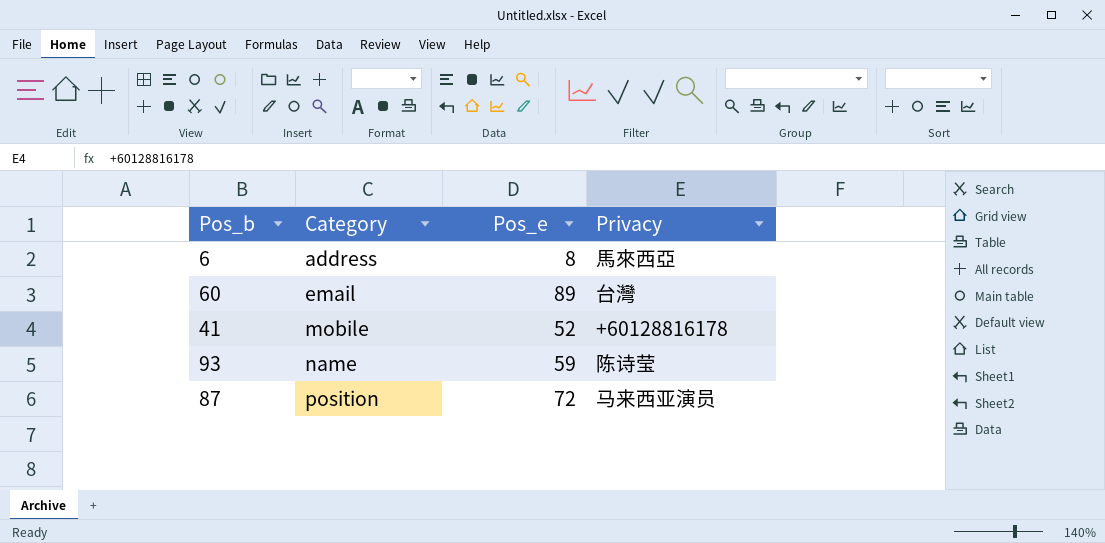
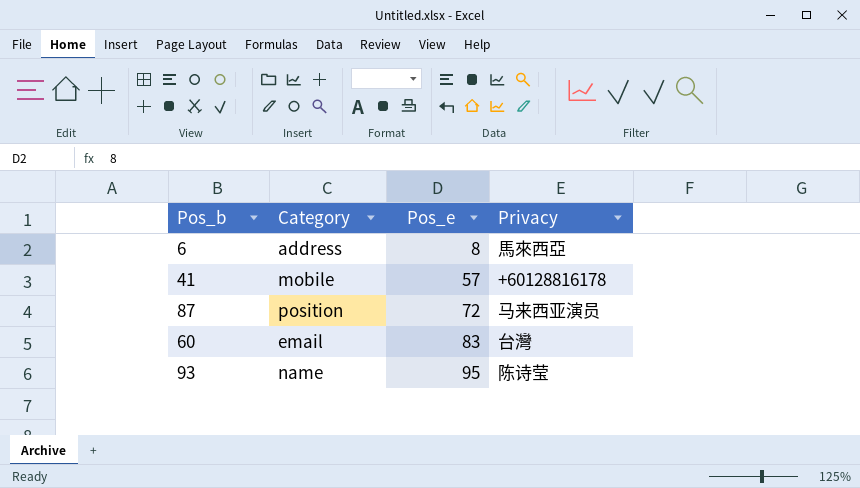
row order: Category ascending -> Pos_e ascending
41 | Pos_e: 52 -> 57
60 | Pos_e: 89 -> 83
93 | Pos_e: 59 -> 95

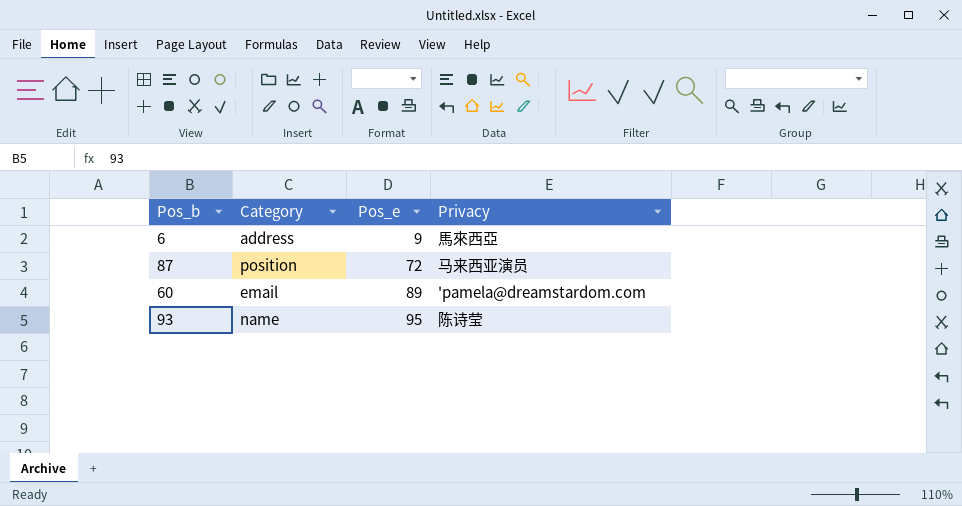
row 41: mobile | 57 | +60128816178 -> none
6 | Pos_e: 8 -> 9
60 | Pos_e: 83 -> 89
60 | Privacy: 台灣 -> 'pamela@dreamstardom.com

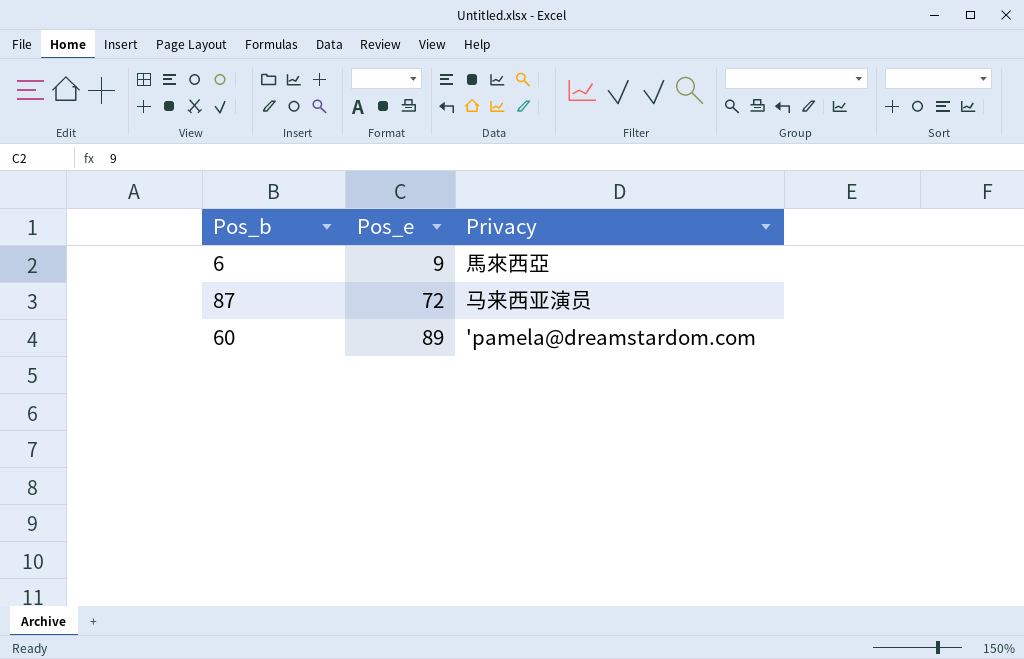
column Category | position: 2 -> none
row 93: name | 95 | 陈诗莹 -> none

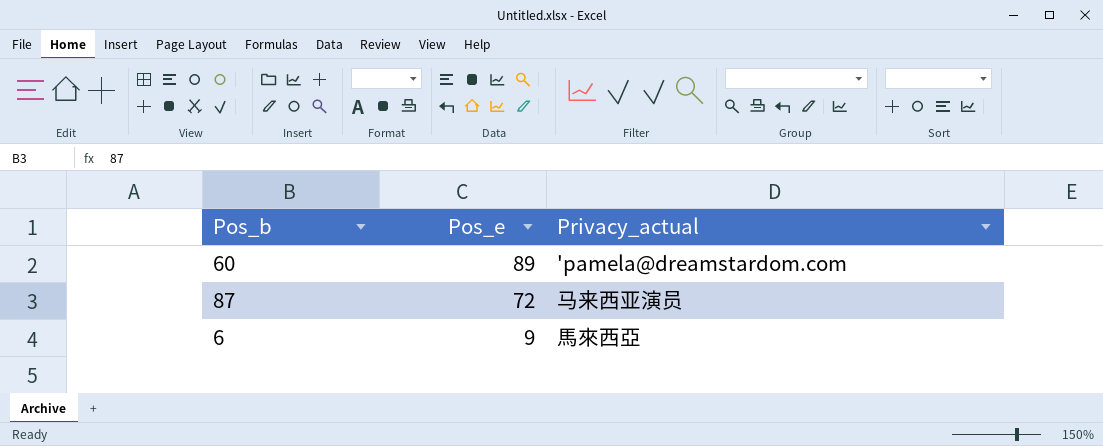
row order: Pos_e ascending -> Pos_e descending
column name: Privacy -> Privacy_actual

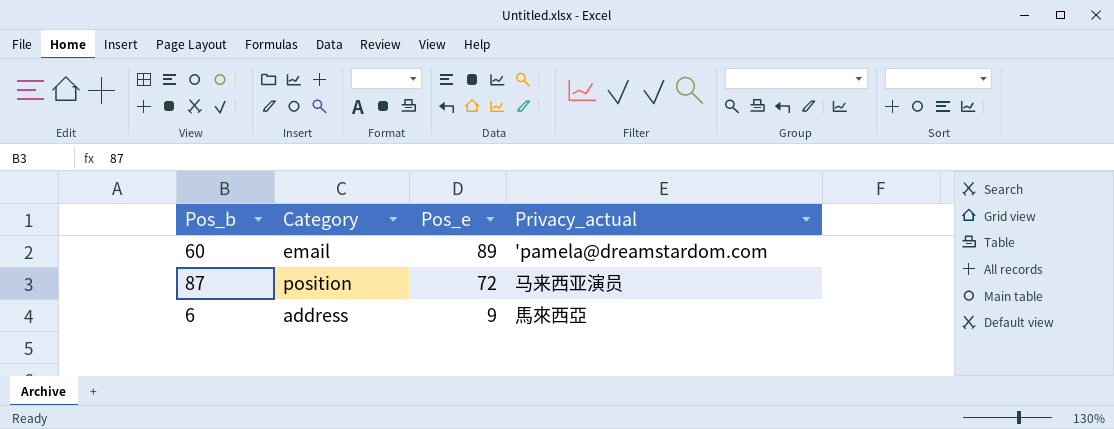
column Category | position: none -> 2

